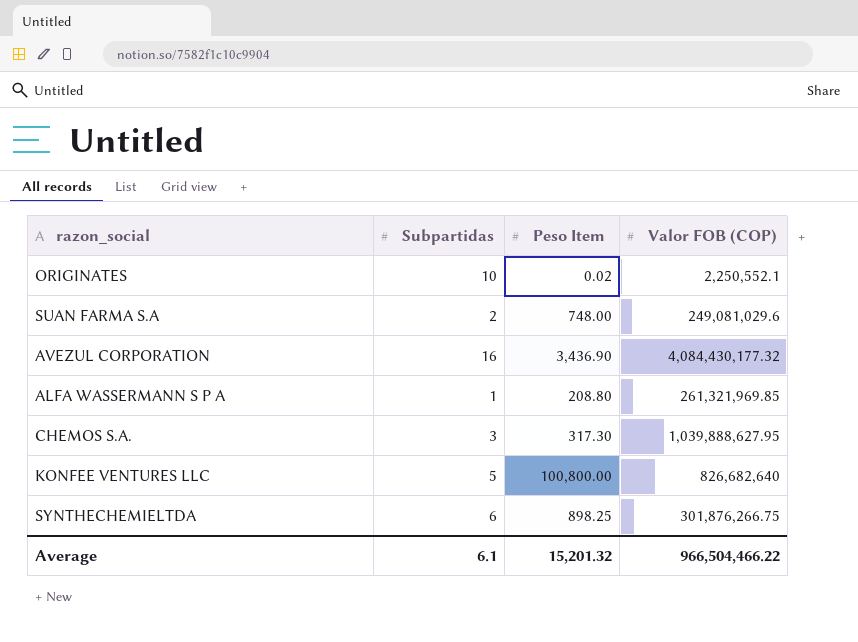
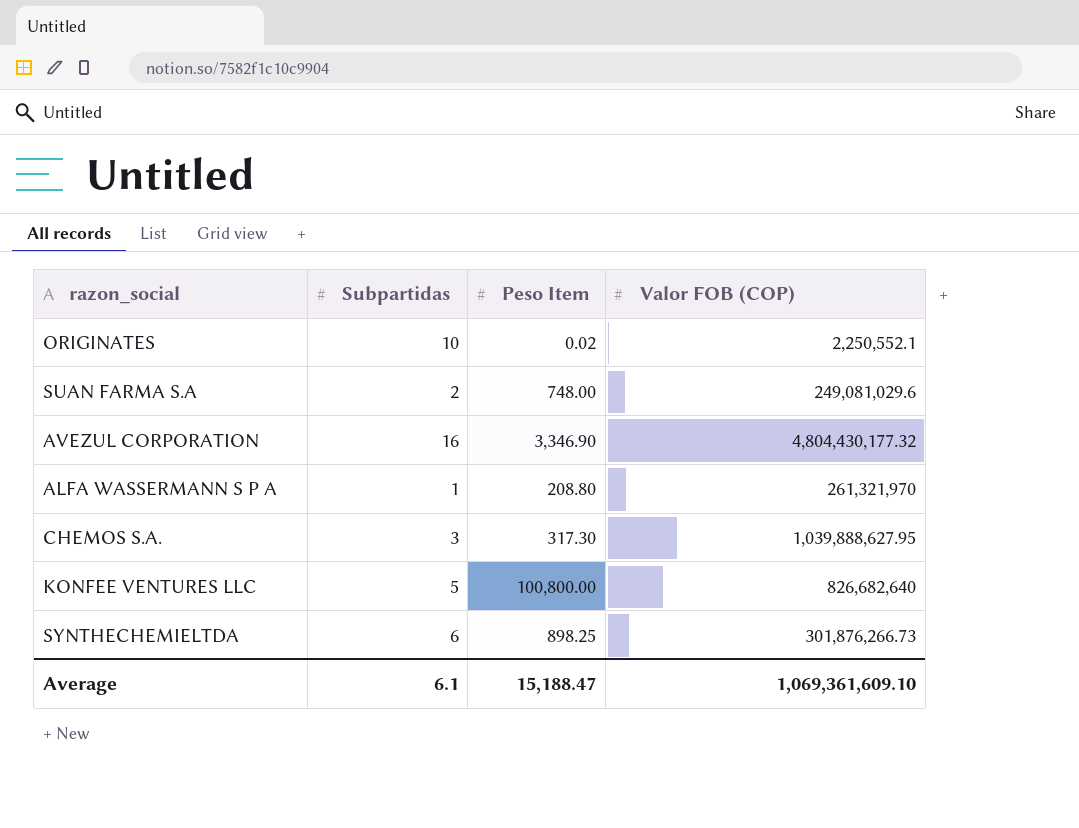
AVEZUL CORPORATION | Peso Item: 3,436.90 -> 3,346.90
AVEZUL CORPORATION | Valor FOB (COP): 4,084,430,177.32 -> 4,804,430,177.32
ALFA WASSERMANN S P A | Valor FOB (COP): 261,321,969.85 -> 261,321,970
SYNTHECHEMIELTDA | Valor FOB (COP): 301,876,266.75 -> 301,876,266.73
Average | Peso Item: 15,201.32 -> 15,188.47
Average | Valor FOB (COP): 966,504,466.22 -> 1,069,361,609.10

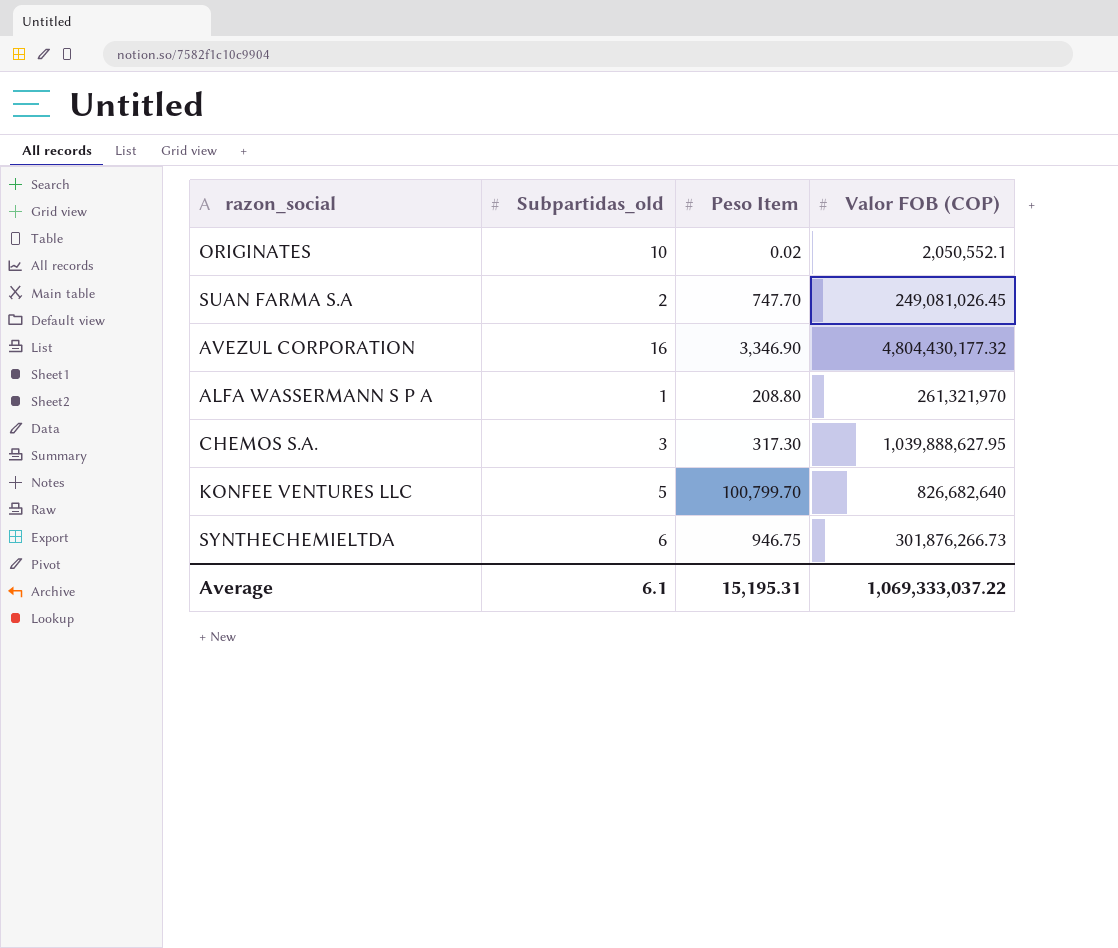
column name: Subpartidas -> Subpartidas_old
ORIGINATES | Valor FOB (COP): 2,250,552.1 -> 2,050,552.1
SUAN FARMA S.A | Peso Item: 748.00 -> 747.70
SUAN FARMA S.A | Valor FOB (COP): 249,081,029.6 -> 249,081,026.45
KONFEE VENTURES LLC | Peso Item: 100,800.00 -> 100,799.70
SYNTHECHEMIELTDA | Peso Item: 898.25 -> 946.75
Average | Peso Item: 15,188.47 -> 15,195.31
Average | Valor FOB (COP): 1,069,361,609.10 -> 1,069,333,037.22

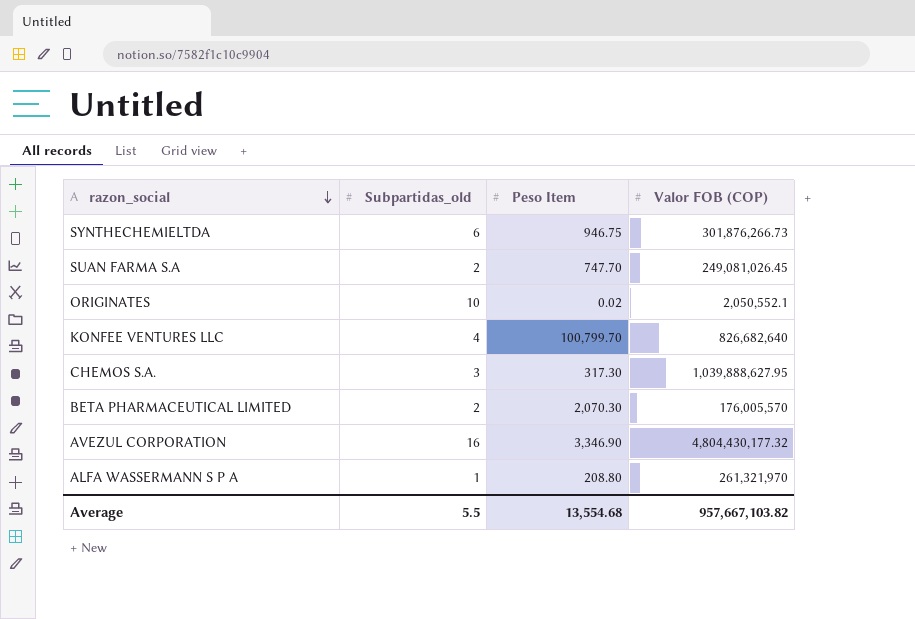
row order: none -> razon_social descending
KONFEE VENTURES LLC | Subpartidas_old: 5 -> 4
row BETA PHARMACEUTICAL LIMITED: none -> 2 | 2,070.30 | 176,005,570
Average | Subpartidas_old: 6.1 -> 5.5
Average | Peso Item: 15,195.31 -> 13,554.68
Average | Valor FOB (COP): 1,069,333,037.22 -> 957,667,103.82

